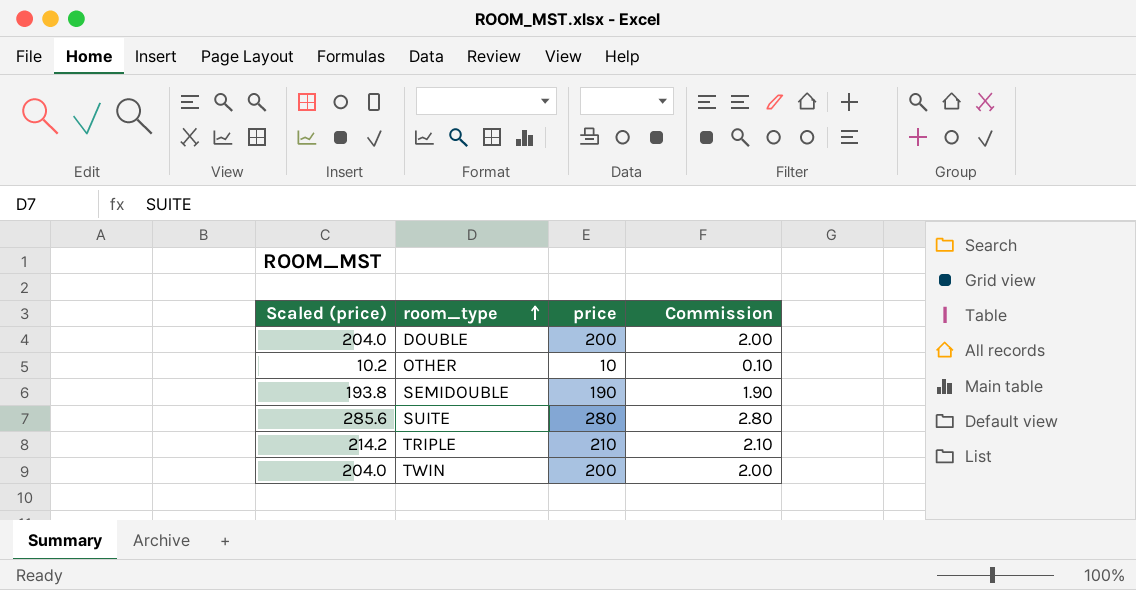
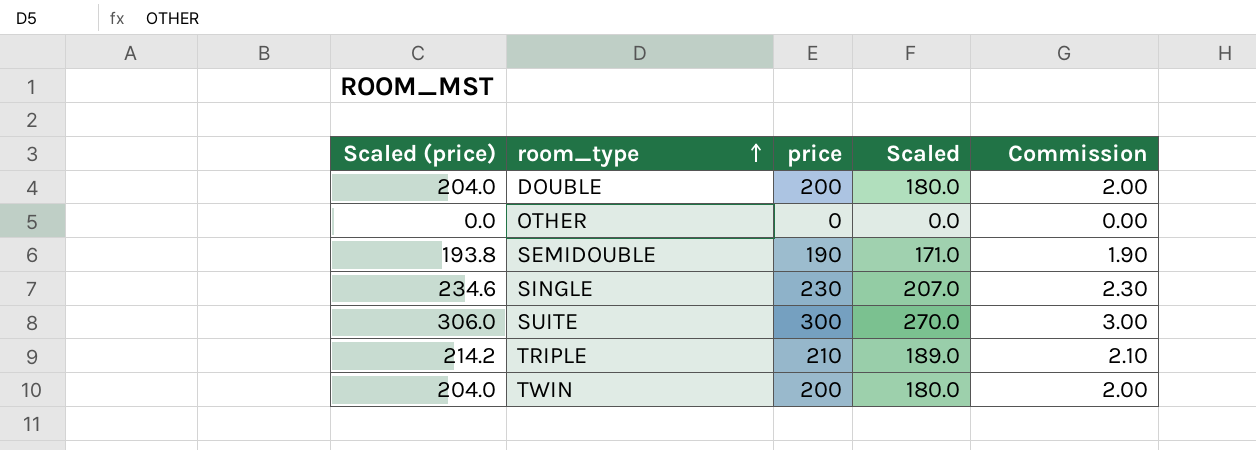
column Scaled | formula: none -> [price] * 0.9
OTHER | Scaled (price): 10.2 -> 0.0
OTHER | price: 10 -> 0
OTHER | Commission: 0.10 -> 0.00
row SINGLE: none -> 234.6 | 230 | 207.0 | 2.30
SUITE | Scaled (price): 285.6 -> 306.0
SUITE | price: 280 -> 300
SUITE | Commission: 2.80 -> 3.00

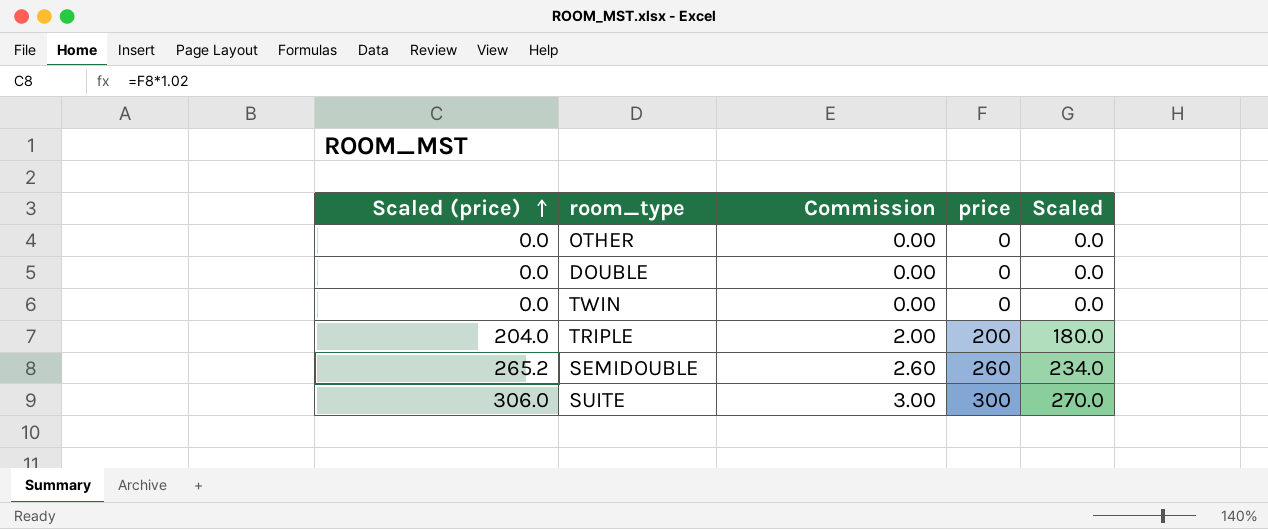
row order: room_type ascending -> Scaled (price) ascending
column Commission | position: 5 -> 3
row SINGLE: 234.6 | 230 | 207.0 | 2.30 -> none
DOUBLE | Scaled (price): 204.0 -> 0.0
DOUBLE | Commission: 2.00 -> 0.00
DOUBLE | price: 200 -> 0
DOUBLE | Scaled: 180.0 -> 0.0
TWIN | Scaled (price): 204.0 -> 0.0
TWIN | Commission: 2.00 -> 0.00
TWIN | price: 200 -> 0
TWIN | Scaled: 180.0 -> 0.0
TRIPLE | Scaled (price): 214.2 -> 204.0
TRIPLE | Commission: 2.10 -> 2.00
TRIPLE | price: 210 -> 200
TRIPLE | Scaled: 189.0 -> 180.0
SEMIDOUBLE | Scaled (price): 193.8 -> 265.2
SEMIDOUBLE | Commission: 1.90 -> 2.60
SEMIDOUBLE | price: 190 -> 260
SEMIDOUBLE | Scaled: 171.0 -> 234.0

